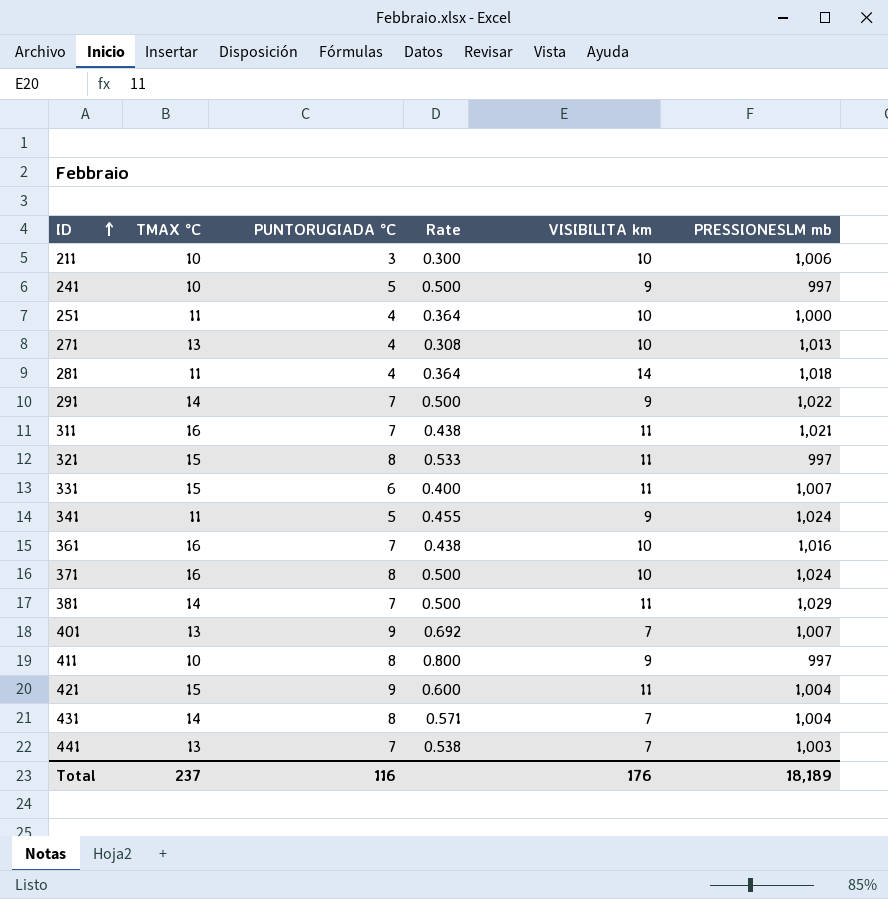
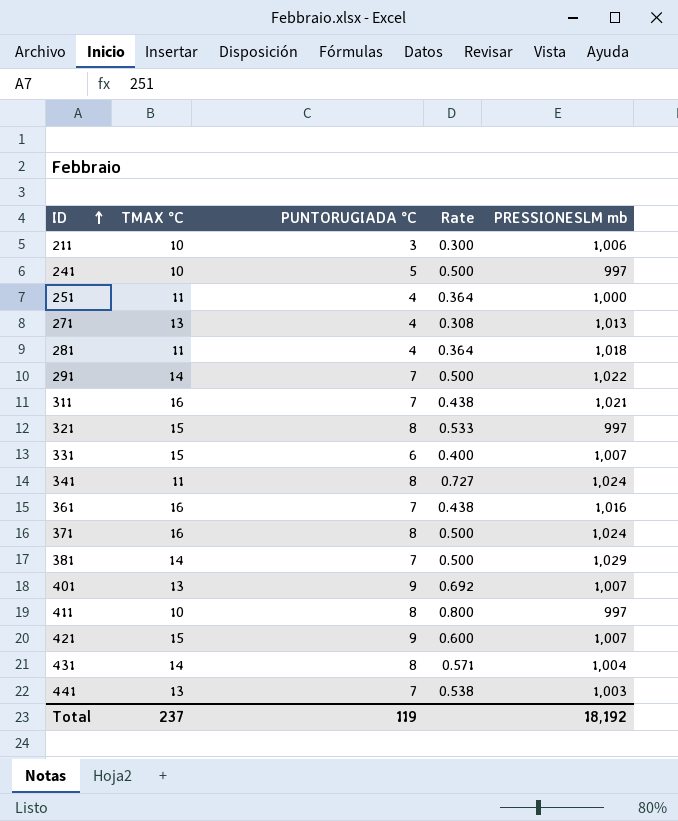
column VISIBILITA km | position: 5 -> none
341 | PUNTORUGIADA °C: 5 -> 8
341 | Rate: 0.455 -> 0.727
421 | PRESSIONESLM mb: 1,004 -> 1,007
Total | PUNTORUGIADA °C: 116 -> 119
Total | PRESSIONESLM mb: 18,189 -> 18,192

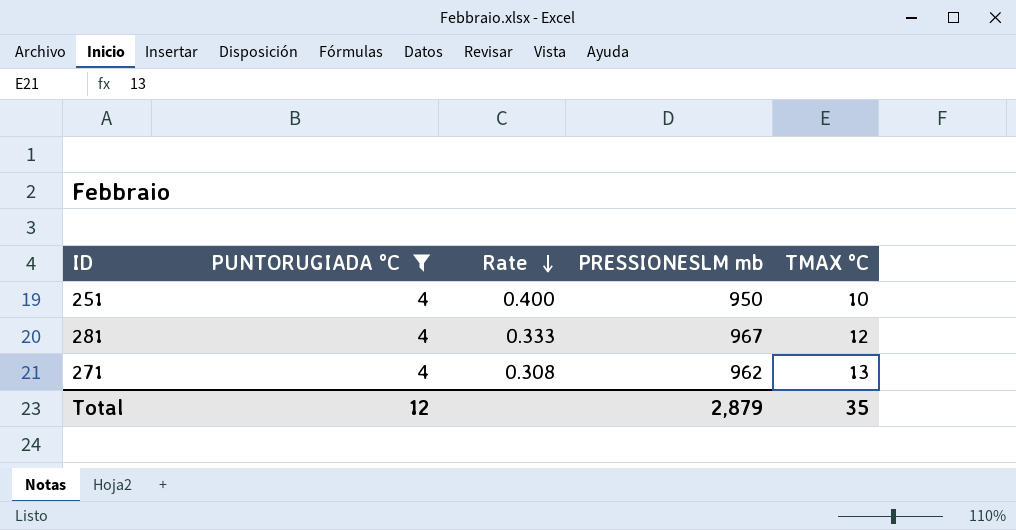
filter: none -> PUNTORUGIADA °C = 4
row order: ID ascending -> Rate descending
column TMAX °C | position: 2 -> 5
251 | Rate: 0.364 -> 0.400
251 | PRESSIONESLM mb: 1,000 -> 950
251 | TMAX °C: 11 -> 10
281 | Rate: 0.364 -> 0.333
281 | PRESSIONESLM mb: 1,018 -> 967
281 | TMAX °C: 11 -> 12
271 | PRESSIONESLM mb: 1,013 -> 962
Total | PUNTORUGIADA °C: 119 -> 12
Total | PRESSIONESLM mb: 18,192 -> 2,879
Total | TMAX °C: 237 -> 35

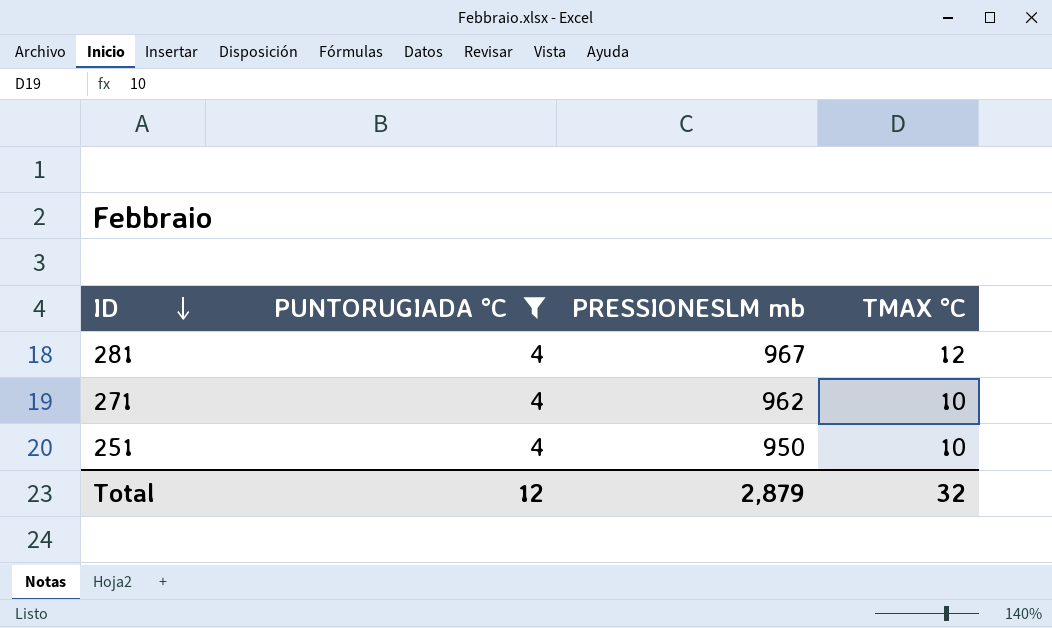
row order: Rate descending -> ID descending
column Rate | formula: [PUNTORUGIADA °C] / [TMAX °C] -> none
271 | TMAX °C: 13 -> 10
Total | TMAX °C: 35 -> 32

